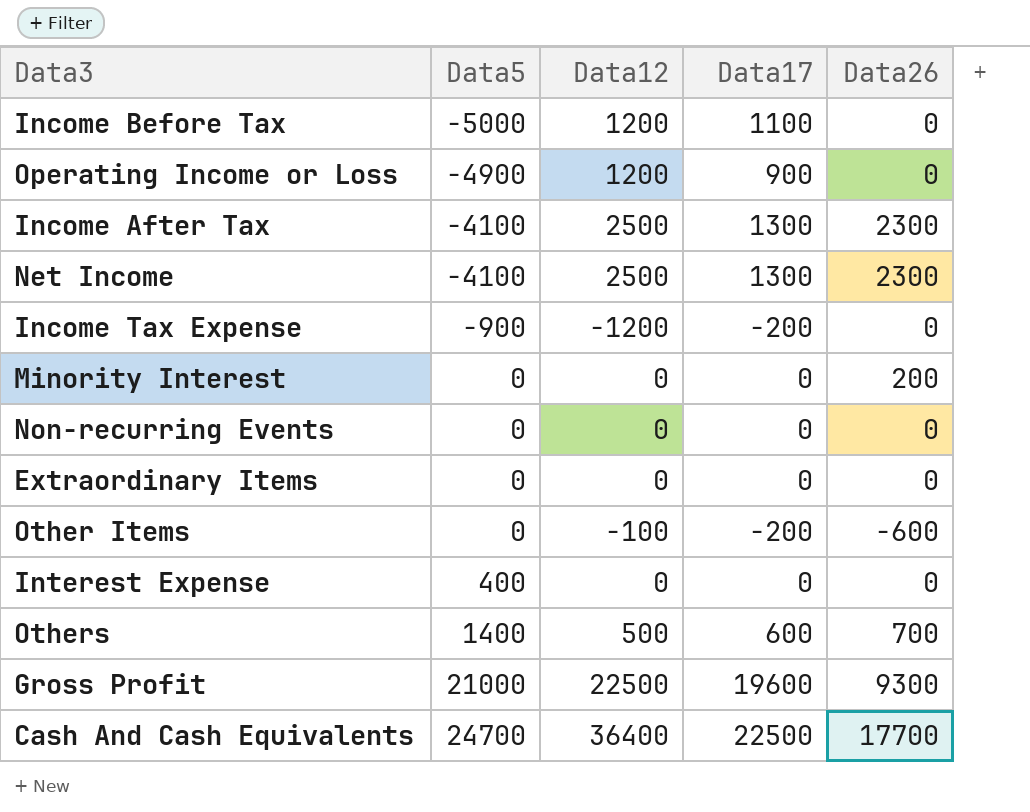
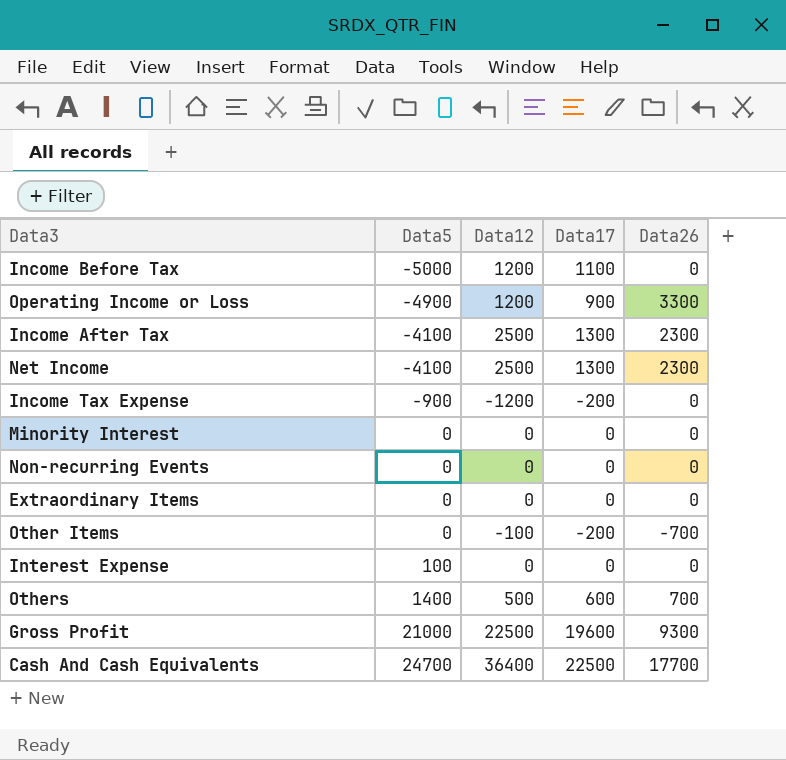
Operating Income or Loss | Data26: 0 -> 3300
Minority Interest | Data26: 200 -> 0
Other Items | Data26: -600 -> -700
Interest Expense | Data5: 400 -> 100

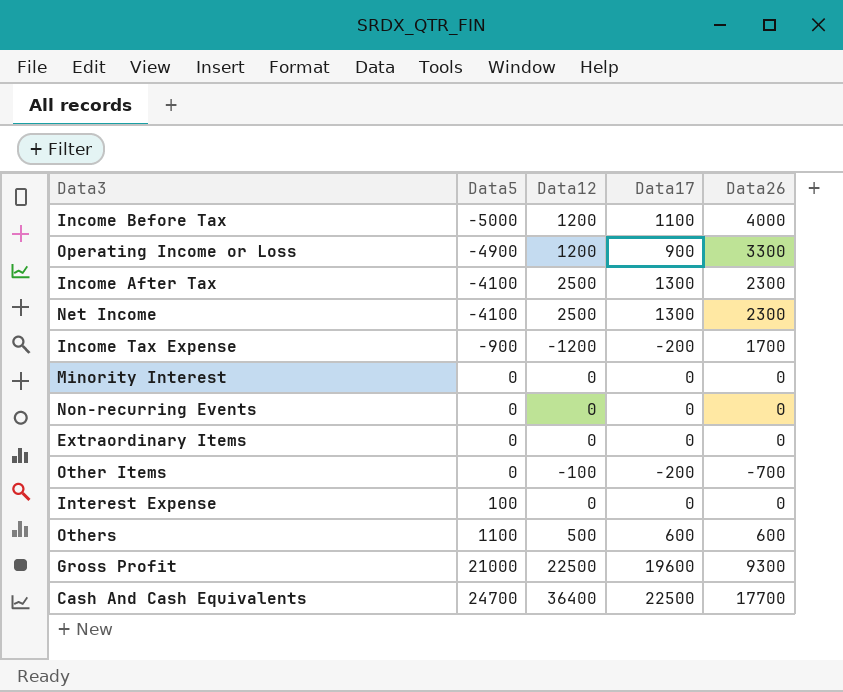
Income Before Tax | Data26: 0 -> 4000
Income Tax Expense | Data26: 0 -> 1700
Others | Data5: 1400 -> 1100
Others | Data26: 700 -> 600

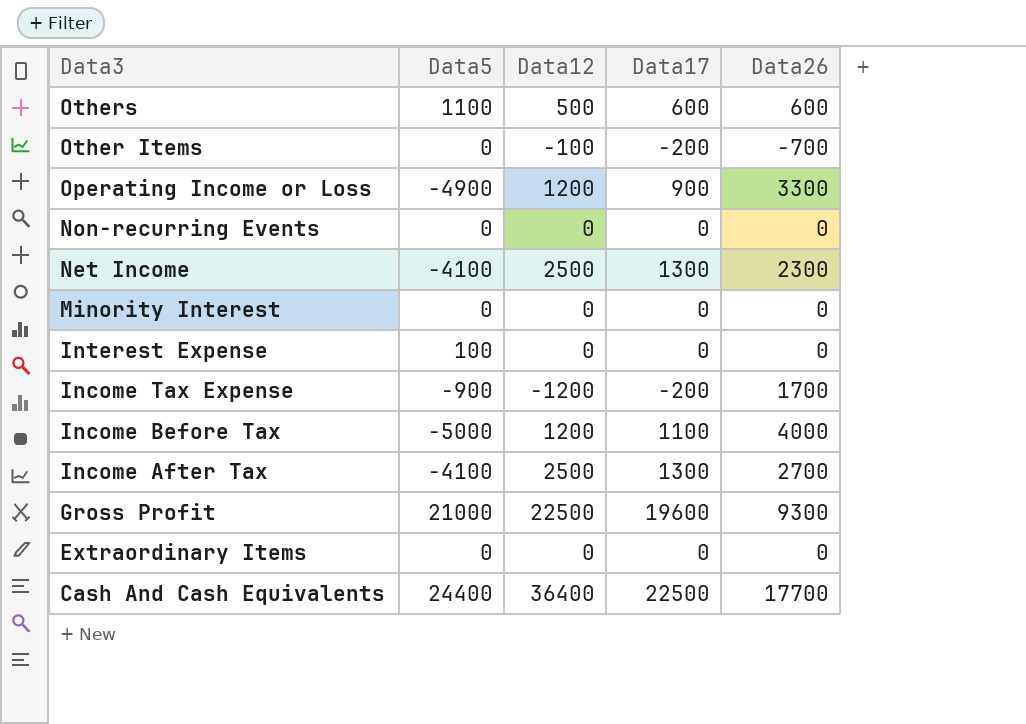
row order: Data5 ascending -> Data3 descending
Income After Tax | Data26: 2300 -> 2700
Cash And Cash Equivalents | Data5: 24700 -> 24400

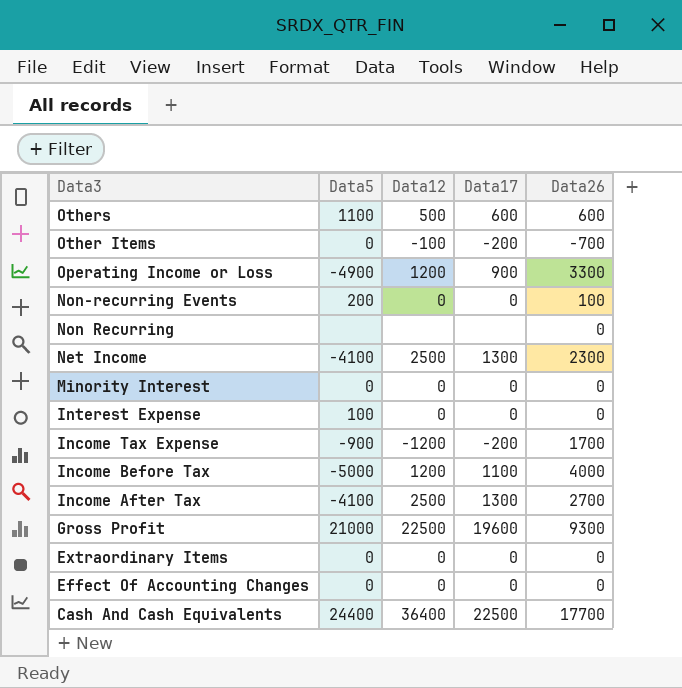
Non-recurring Events | Data5: 0 -> 200
Non-recurring Events | Data26: 0 -> 100
row Non Recurring: none -> none | none | none | 0
row Effect Of Accounting Changes: none -> 0 | 0 | 0 | 0

